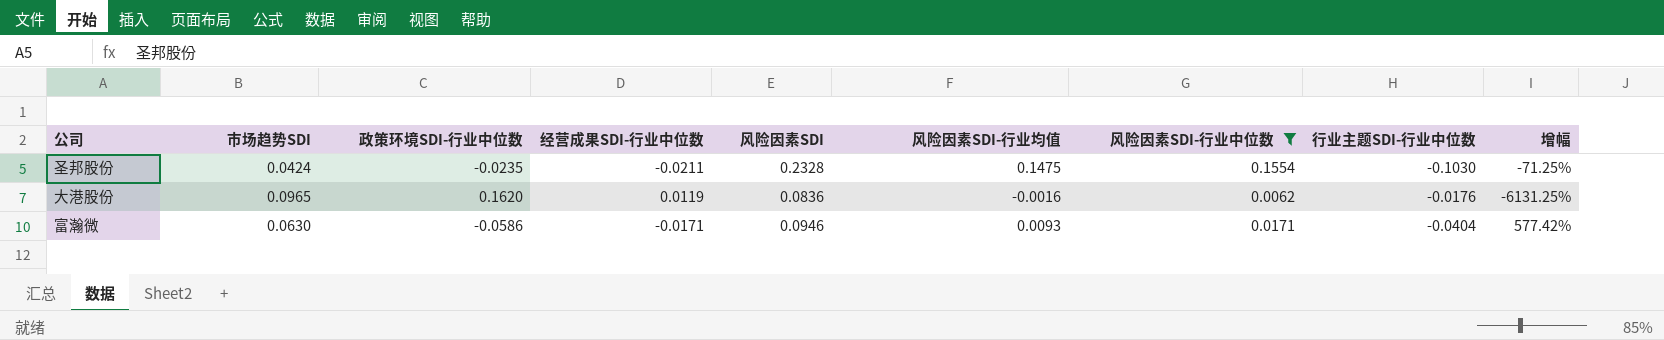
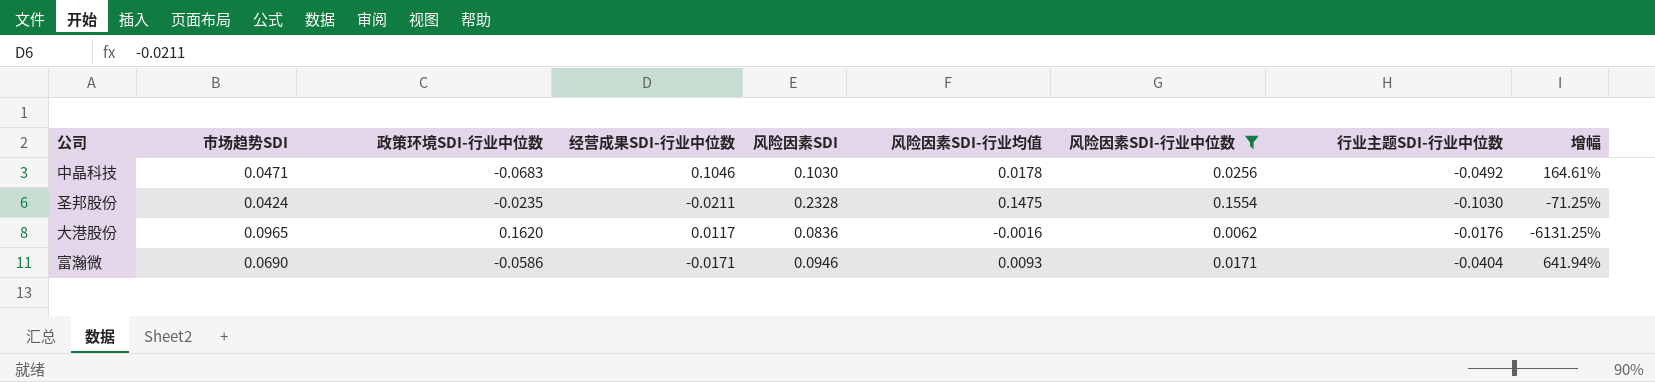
row 中晶科技: none -> 0.0471 | -0.0683 | 0.1046 | 0.1030 | 0.0178 | 0.0256 | -0.0492 | 164.61%
大港股份 | 经营成果SDI-行业中位数: 0.0119 -> 0.0117
富瀚微 | 市场趋势SDI: 0.0630 -> 0.0690
富瀚微 | 增幅: 577.42% -> 641.94%

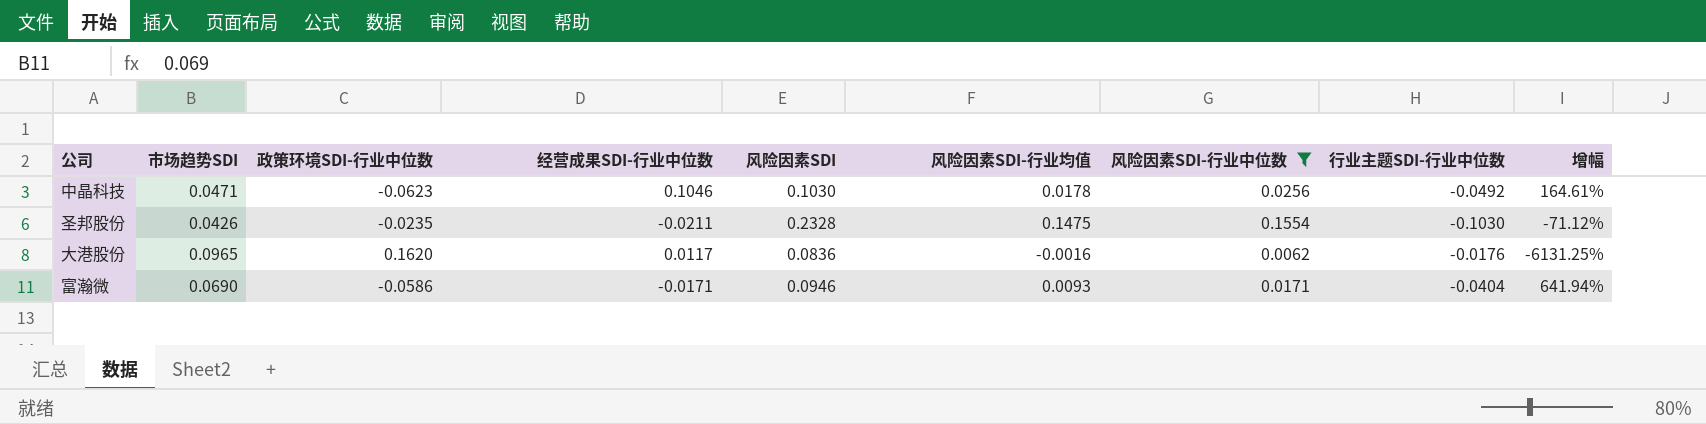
中晶科技 | 政策环境SDI-行业中位数: -0.0683 -> -0.0623
圣邦股份 | 市场趋势SDI: 0.0424 -> 0.0426
圣邦股份 | 增幅: -71.25% -> -71.12%

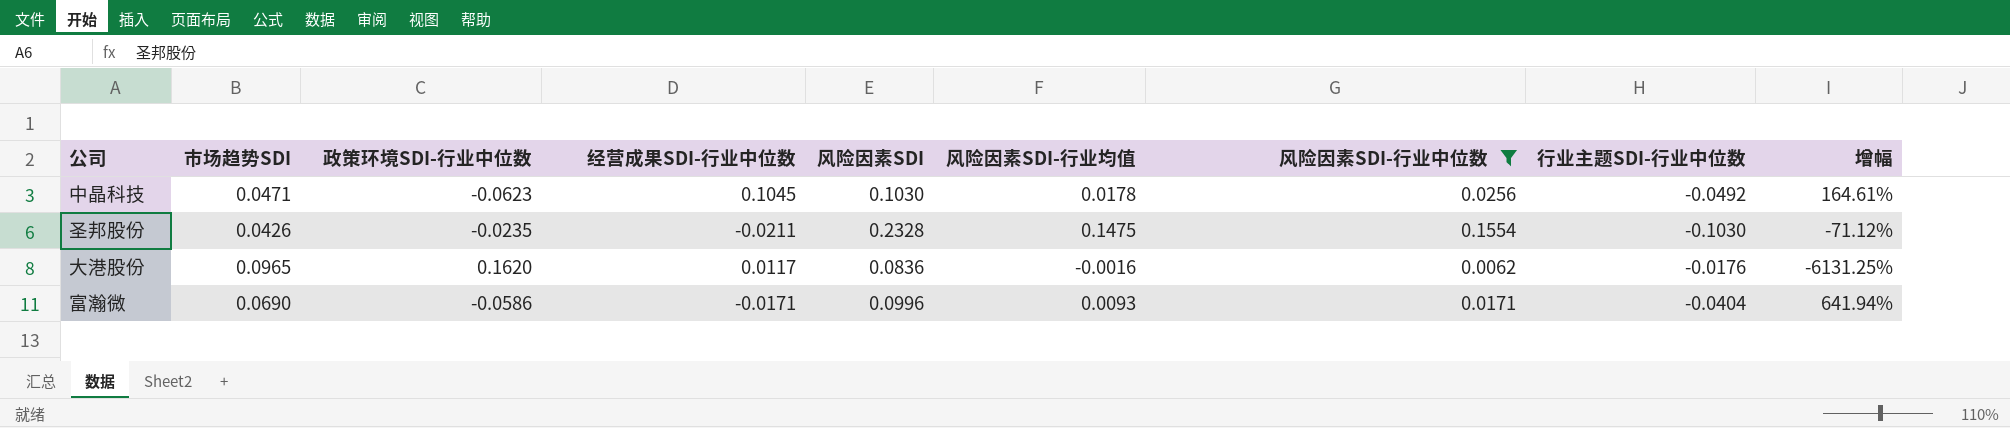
中晶科技 | 经营成果SDI-行业中位数: 0.1046 -> 0.1045
富瀚微 | 风险因素SDI: 0.0946 -> 0.0996

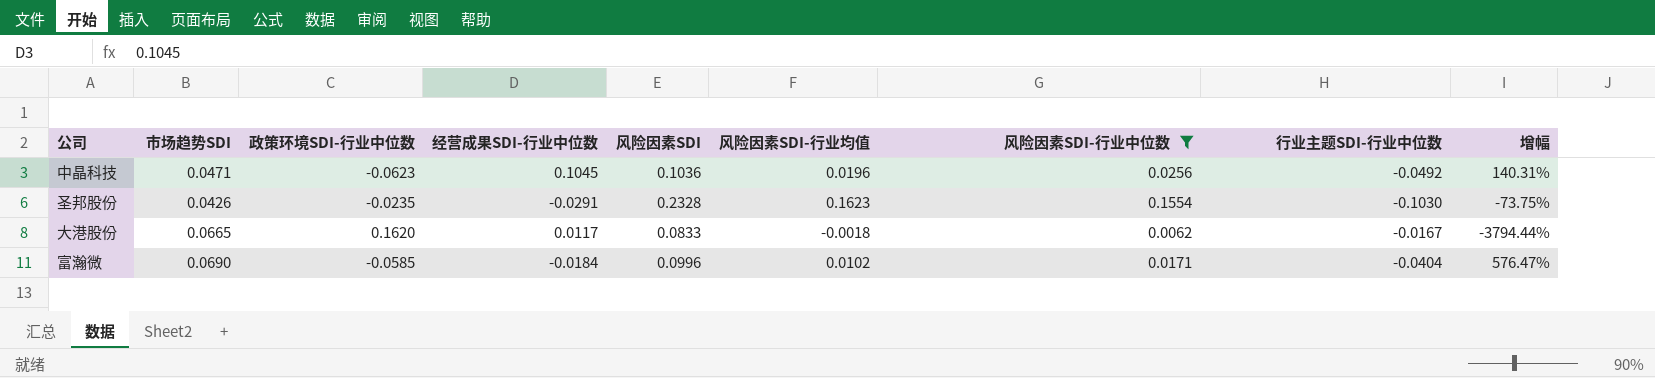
中晶科技 | 风险因素SDI: 0.1030 -> 0.1036
中晶科技 | 风险因素SDI-行业均值: 0.0178 -> 0.0196
中晶科技 | 增幅: 164.61% -> 140.31%
圣邦股份 | 经营成果SDI-行业中位数: -0.0211 -> -0.0291
圣邦股份 | 风险因素SDI-行业均值: 0.1475 -> 0.1623
圣邦股份 | 增幅: -71.12% -> -73.75%
大港股份 | 市场趋势SDI: 0.0965 -> 0.0665
大港股份 | 风险因素SDI: 0.0836 -> 0.0833
大港股份 | 风险因素SDI-行业均值: -0.0016 -> -0.0018
大港股份 | 行业主题SDI-行业中位数: -0.0176 -> -0.0167
大港股份 | 增幅: -6131.25% -> -3794.44%
富瀚微 | 政策环境SDI-行业中位数: -0.0586 -> -0.0585
富瀚微 | 经营成果SDI-行业中位数: -0.0171 -> -0.0184
富瀚微 | 风险因素SDI-行业均值: 0.0093 -> 0.0102
富瀚微 | 增幅: 641.94% -> 576.47%

